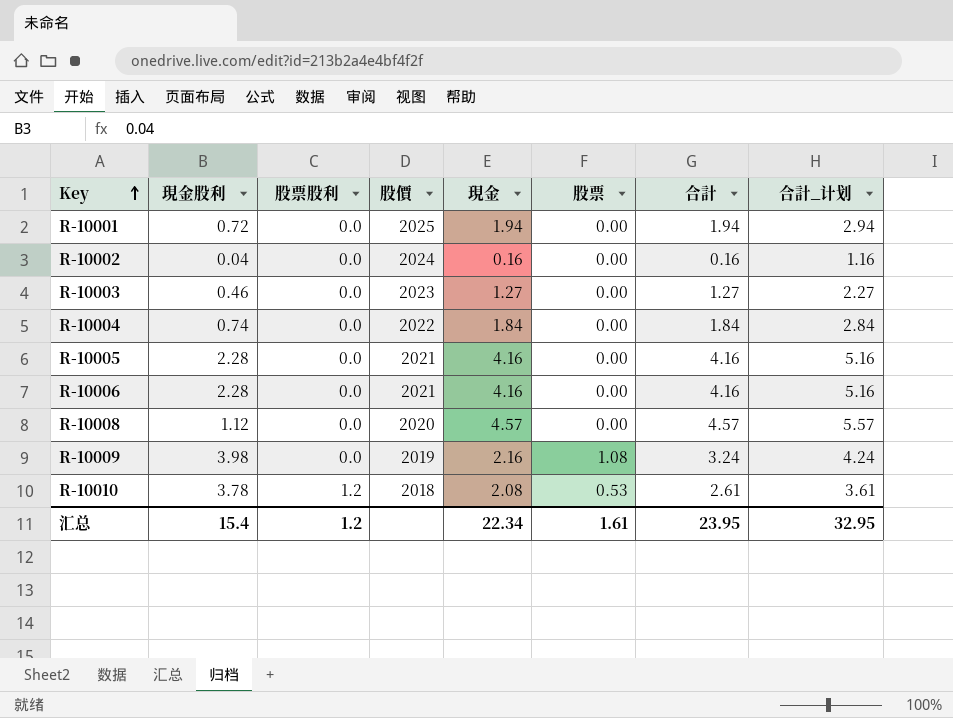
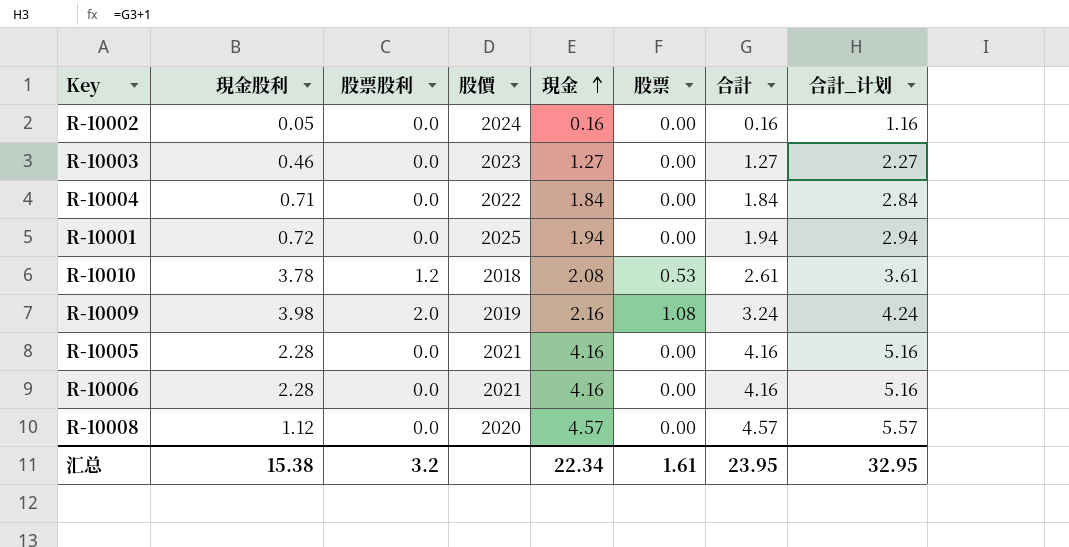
row order: Key ascending -> 現金 ascending
R-10002 | 現金股利: 0.04 -> 0.05
R-10004 | 現金股利: 0.74 -> 0.71
R-10009 | 股票股利: 0.0 -> 2.0
汇总 | 現金股利: 15.4 -> 15.38
汇总 | 股票股利: 1.2 -> 3.2

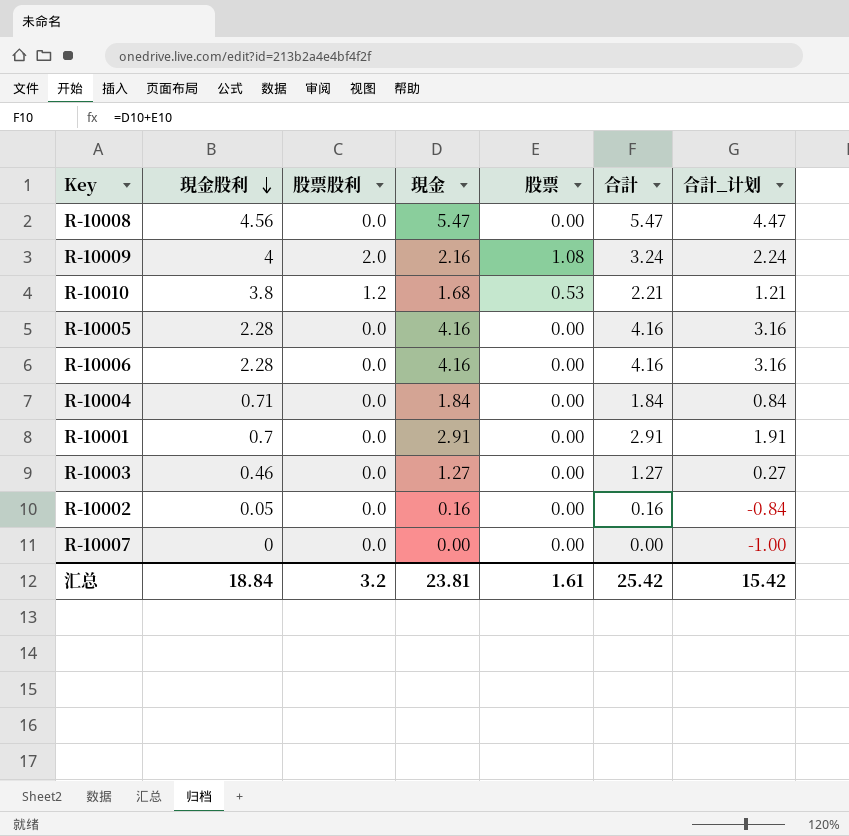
row order: 現金 ascending -> 現金股利 descending
column 股價 | position: 4 -> none
column 合計_计划 | formula: [合計] + 1 -> [合計] - 1
R-10008 | 現金股利: 1.12 -> 4.56
R-10008 | 現金: 4.57 -> 5.47
R-10008 | 合計: 4.57 -> 5.47
R-10009 | 現金股利: 3.98 -> 4
R-10010 | 現金股利: 3.78 -> 3.8
R-10010 | 現金: 2.08 -> 1.68
R-10010 | 合計: 2.61 -> 2.21
R-10001 | 現金股利: 0.72 -> 0.7
R-10001 | 現金: 1.94 -> 2.91
R-10001 | 合計: 1.94 -> 2.91
row R-10007: none -> 0 | 0.0 | 0.00 | 0.00 | 0.00 | -1.00
汇总 | 現金股利: 15.38 -> 18.84
汇总 | 現金: 22.34 -> 23.81
汇总 | 合計: 23.95 -> 25.42
汇总 | 合計_计划: 32.95 -> 15.42

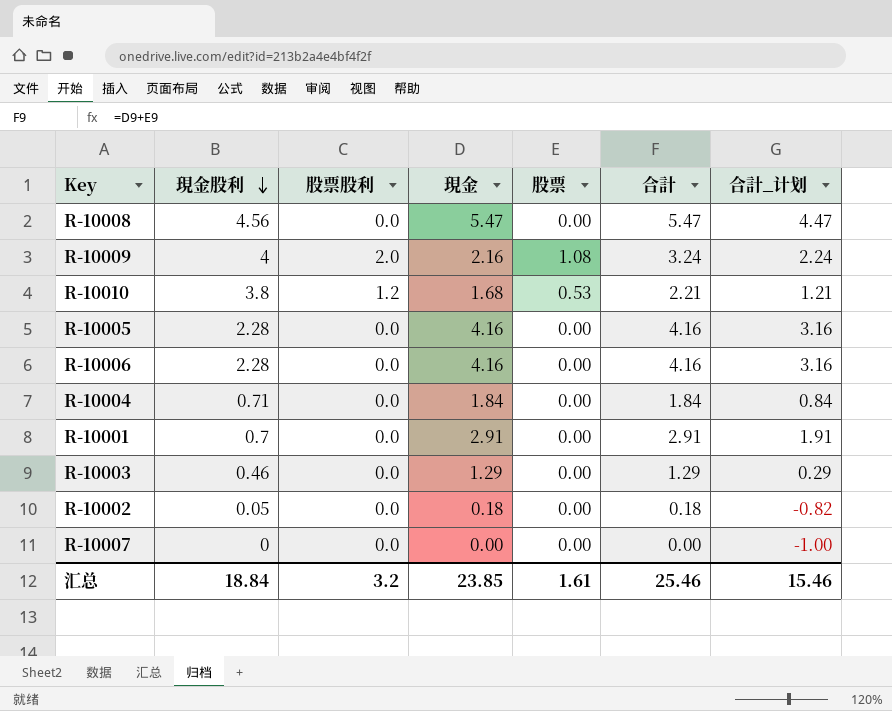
R-10003 | 現金: 1.27 -> 1.29
R-10003 | 合計: 1.27 -> 1.29
R-10003 | 合計_计划: 0.27 -> 0.29
R-10002 | 現金: 0.16 -> 0.18
R-10002 | 合計: 0.16 -> 0.18
R-10002 | 合計_计划: -0.84 -> -0.82
汇总 | 現金: 23.81 -> 23.85
汇总 | 合計: 25.42 -> 25.46
汇总 | 合計_计划: 15.42 -> 15.46

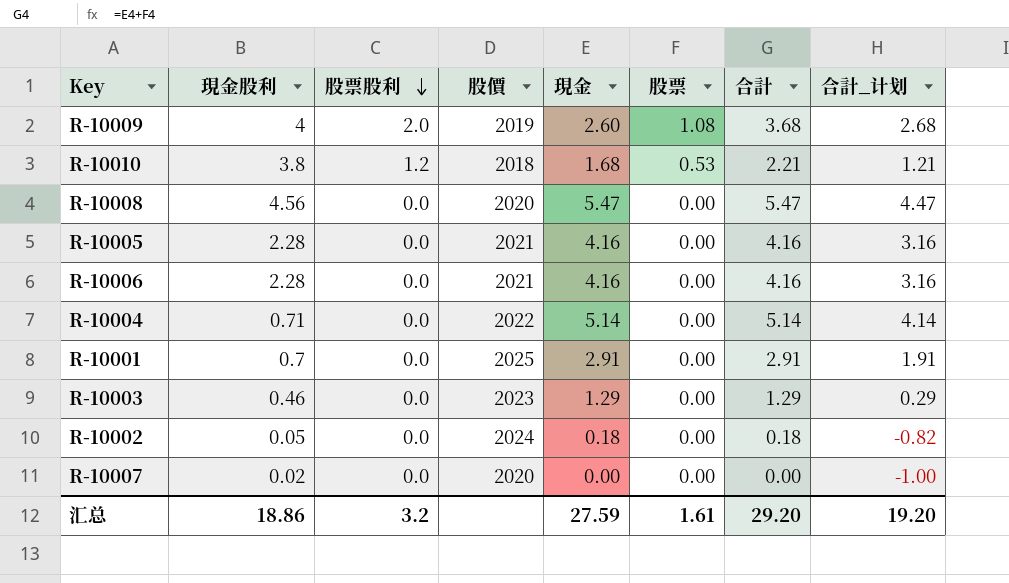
row order: 現金股利 descending -> 股票股利 descending
column 股價 | position: none -> 4
R-10009 | 現金: 2.16 -> 2.60
R-10009 | 合計: 3.24 -> 3.68
R-10009 | 合計_计划: 2.24 -> 2.68
R-10004 | 現金: 1.84 -> 5.14
R-10004 | 合計: 1.84 -> 5.14
R-10004 | 合計_计划: 0.84 -> 4.14
R-10007 | 現金股利: 0 -> 0.02
汇总 | 現金股利: 18.84 -> 18.86
汇总 | 現金: 23.85 -> 27.59
汇总 | 合計: 25.46 -> 29.20
汇总 | 合計_计划: 15.46 -> 19.20

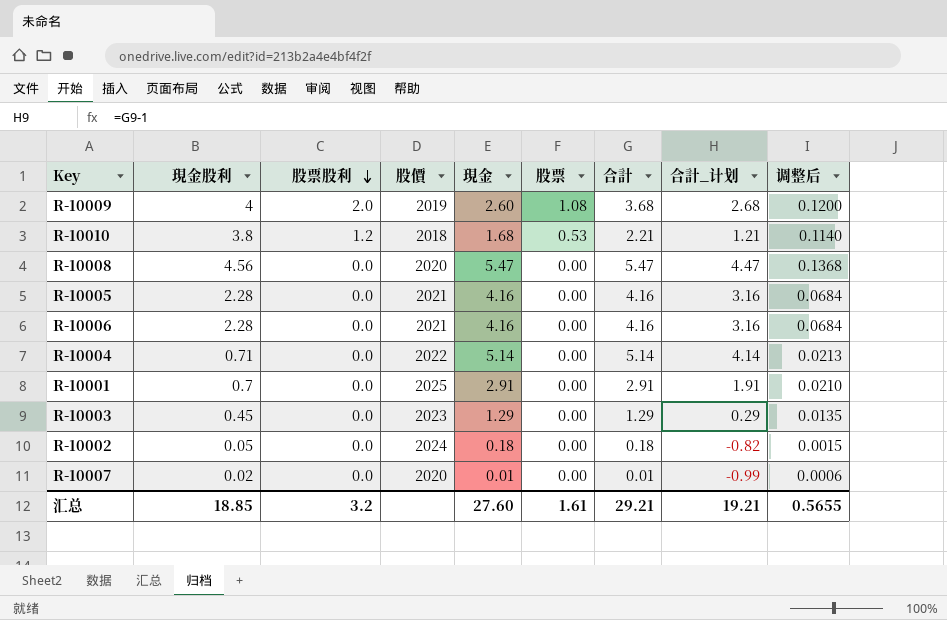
column 调整后 | formula: none -> [現金股利] * 0.03
R-10003 | 現金股利: 0.46 -> 0.45
R-10007 | 現金: 0.00 -> 0.01
R-10007 | 合計: 0.00 -> 0.01
R-10007 | 合計_计划: -1.00 -> -0.99
汇总 | 現金股利: 18.86 -> 18.85
汇总 | 現金: 27.59 -> 27.60
汇总 | 合計: 29.20 -> 29.21
汇总 | 合計_计划: 19.20 -> 19.21

